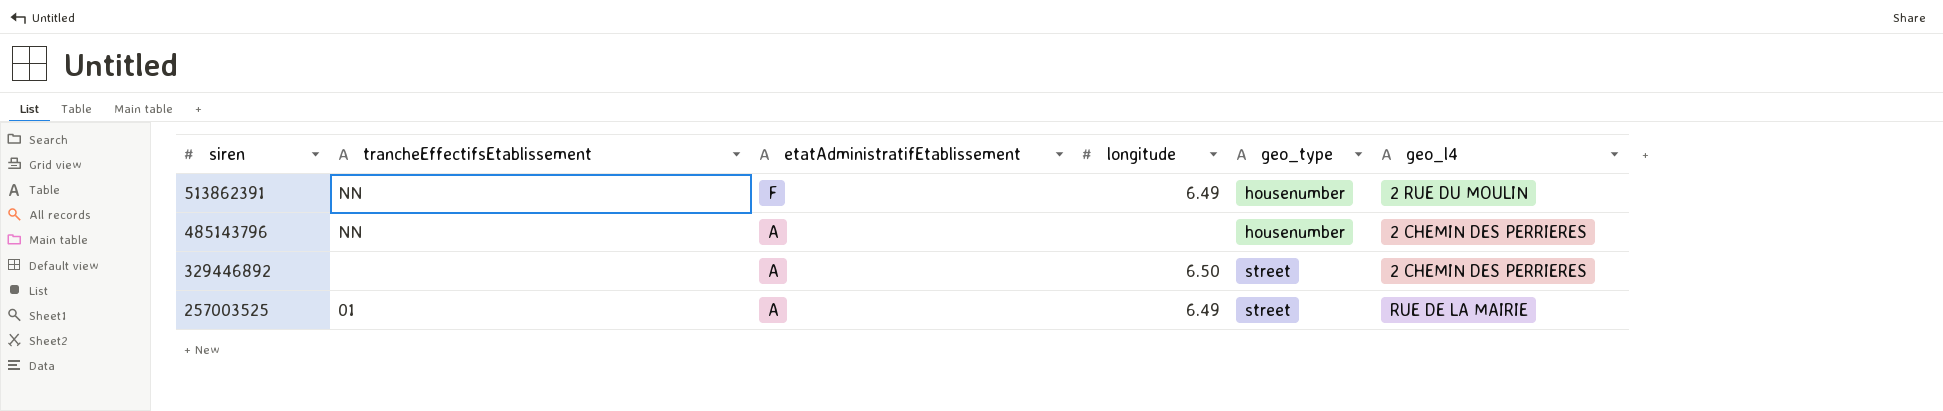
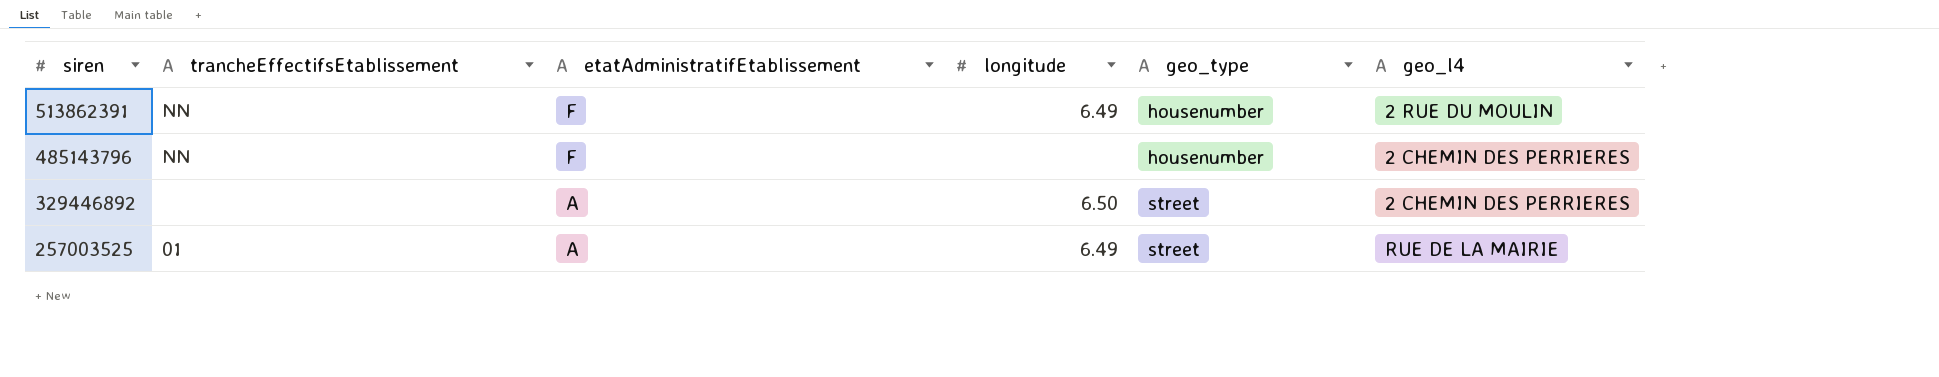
485143796 | etatAdministratifEtablissement: A -> F

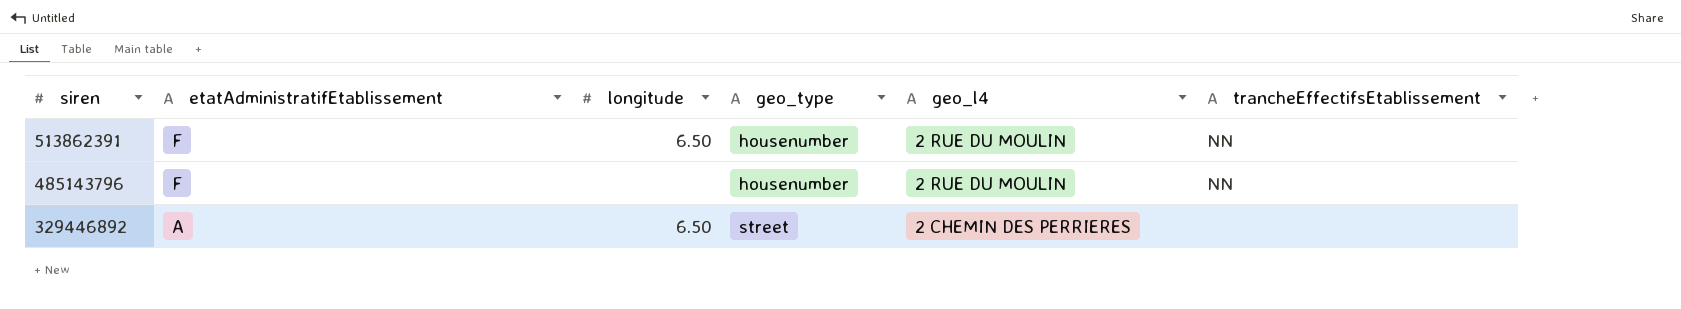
column trancheEffectifsEtablissement | position: 2 -> 6
row 257003525: 01 | A | 6.49 | street | RUE DE LA MAIRIE -> none
513862391 | longitude: 6.49 -> 6.50
485143796 | geo_l4: 2 CHEMIN DES PERRIERES -> 2 RUE DU MOULIN

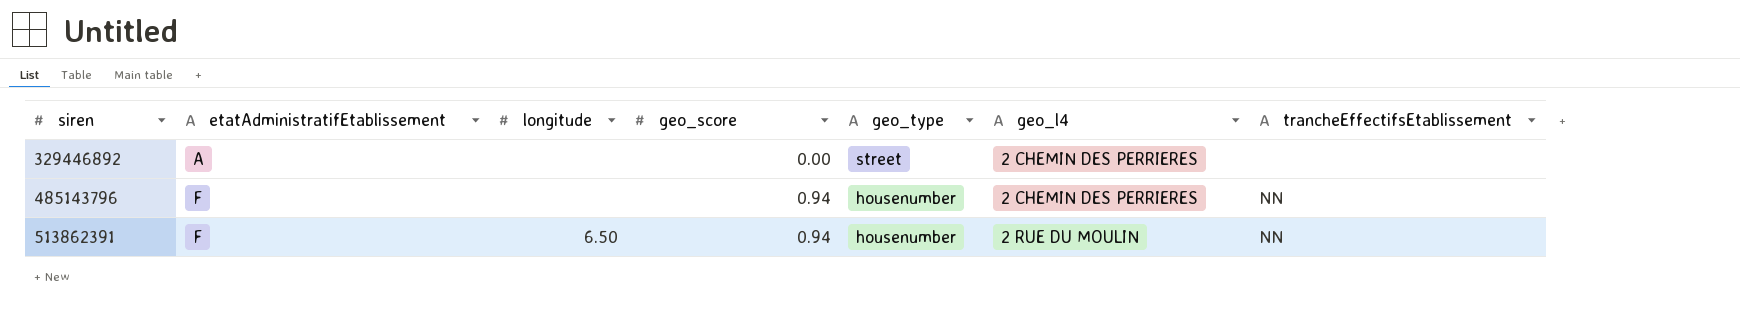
row order: siren descending -> siren ascending
column geo_score | position: none -> 4
329446892 | longitude: 6.50 -> none
485143796 | geo_l4: 2 RUE DU MOULIN -> 2 CHEMIN DES PERRIERES

